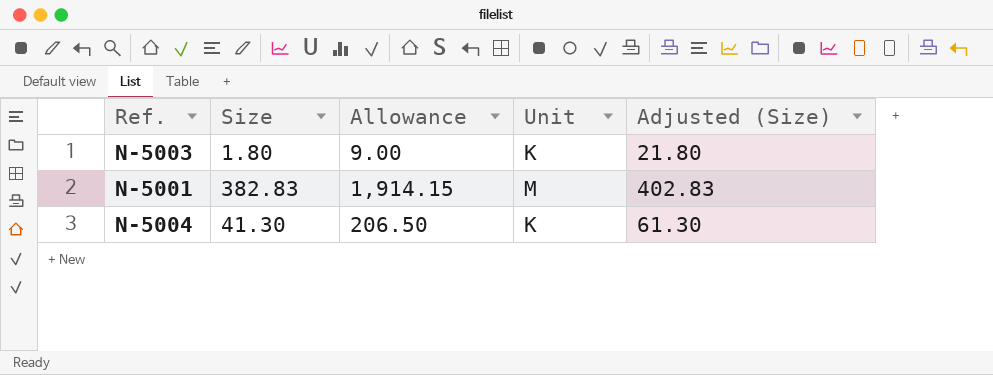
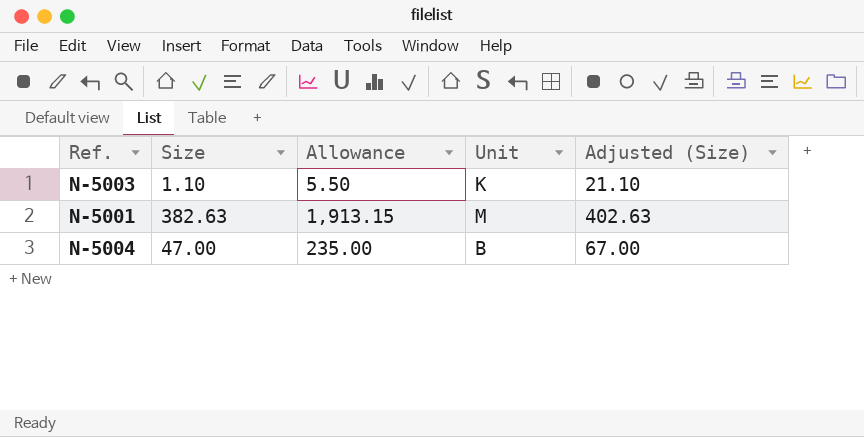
N-5003 | Size: 1.80 -> 1.10
N-5003 | Allowance: 9.00 -> 5.50
N-5003 | Adjusted (Size): 21.80 -> 21.10
N-5001 | Size: 382.83 -> 382.63
N-5001 | Allowance: 1,914.15 -> 1,913.15
N-5001 | Adjusted (Size): 402.83 -> 402.63
N-5004 | Size: 41.30 -> 47.00
N-5004 | Allowance: 206.50 -> 235.00
N-5004 | Unit: K -> B
N-5004 | Adjusted (Size): 61.30 -> 67.00

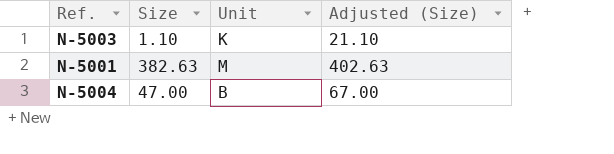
column Allowance | formula: [Size] * 5 -> none

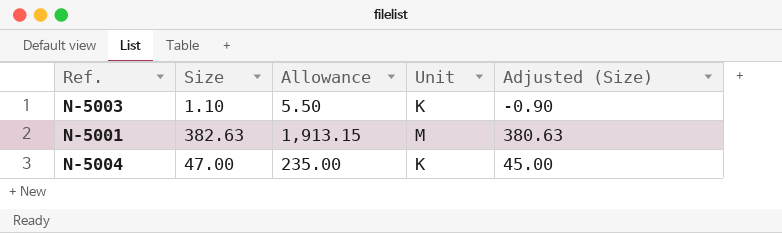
column Allowance | formula: none -> [Size] * 5
column Adjusted (Size) | formula: [Size] + 20 -> [Size] - 2
N-5004 | Unit: B -> K

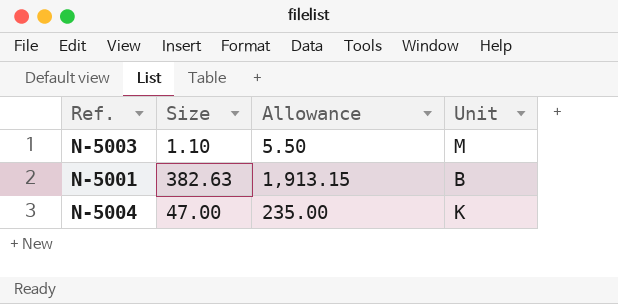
column Adjusted (Size) | formula: [Size] - 2 -> none
N-5003 | Unit: K -> M
N-5001 | Unit: M -> B

